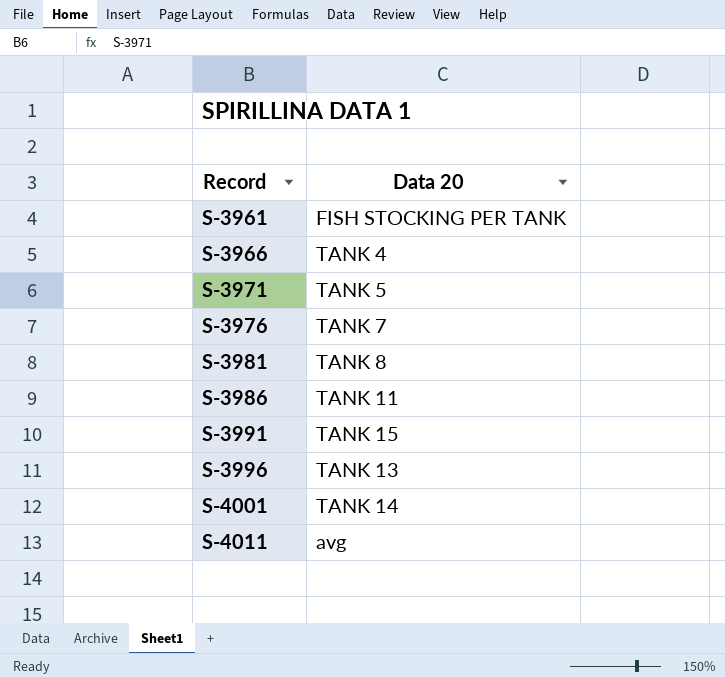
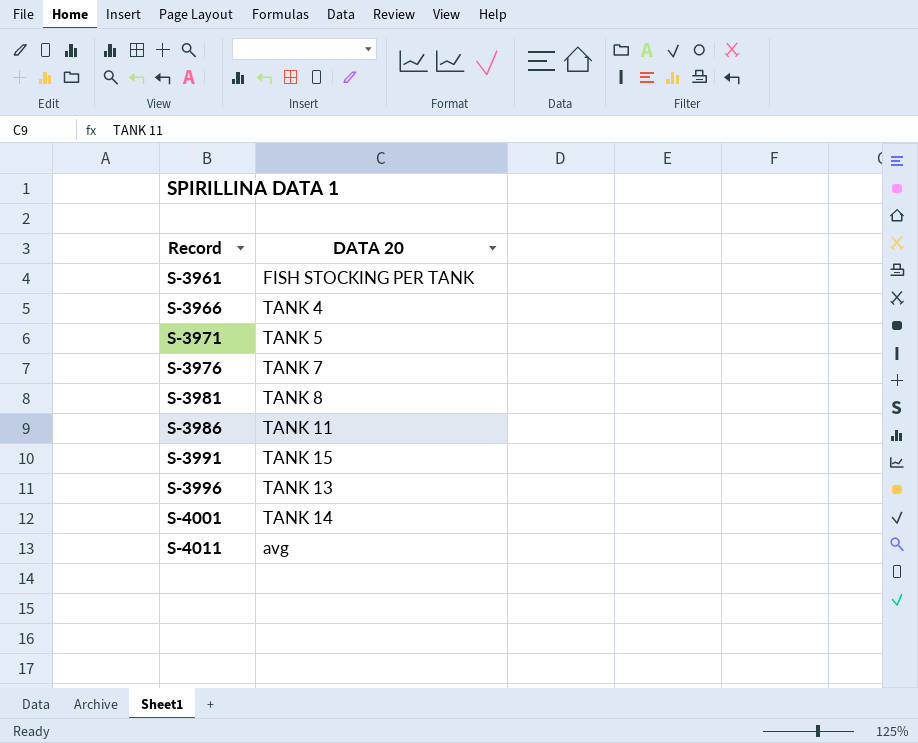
column name: Data 20 -> DATA 20

